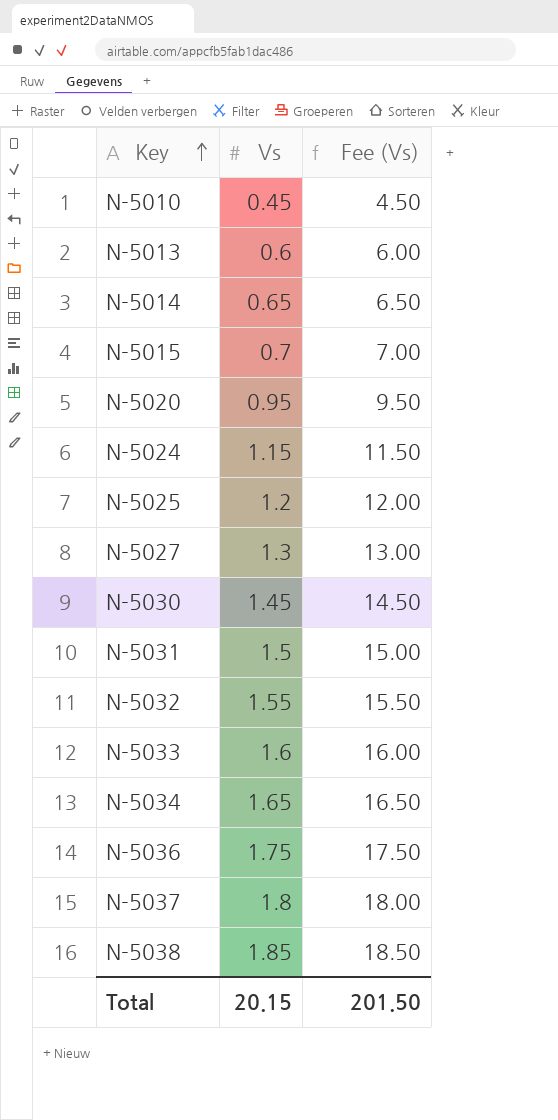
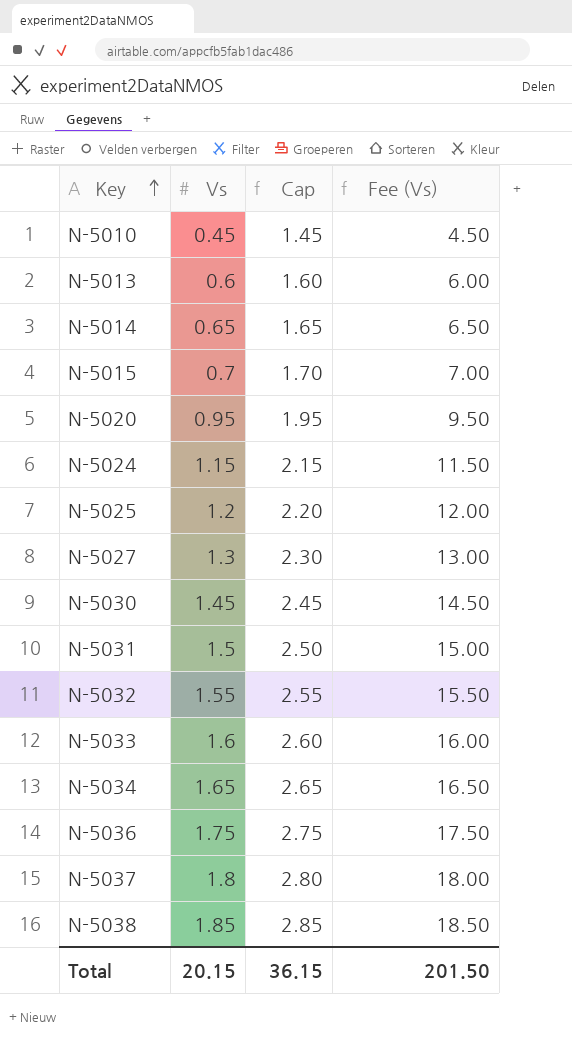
column Cap | formula: none -> [Vs] + 1

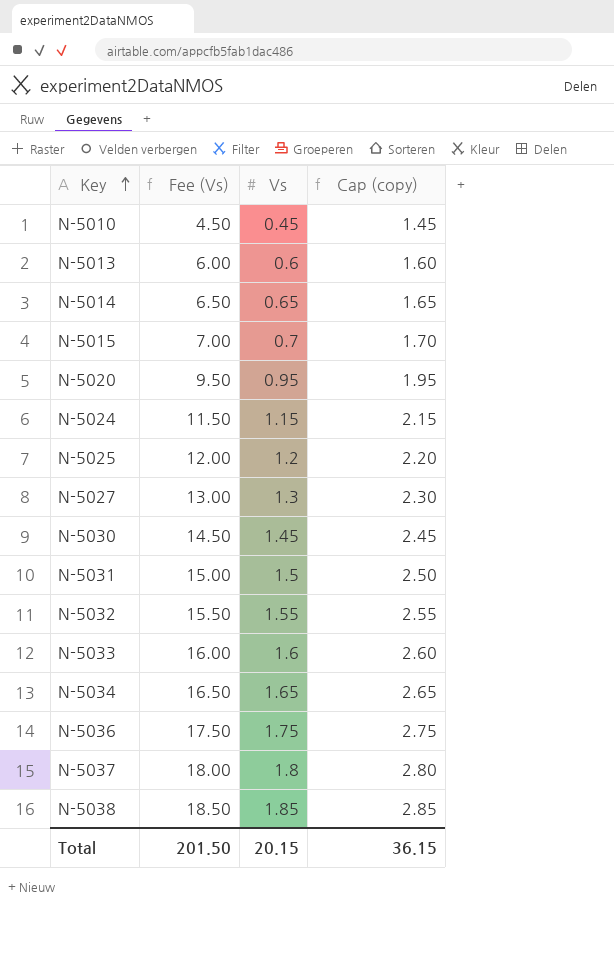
column Fee (Vs) | position: 4 -> 2
column name: Cap -> Cap (copy)

